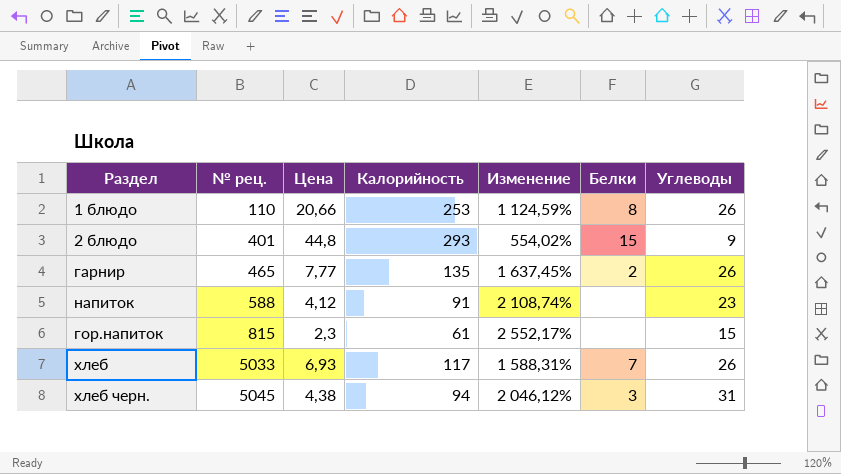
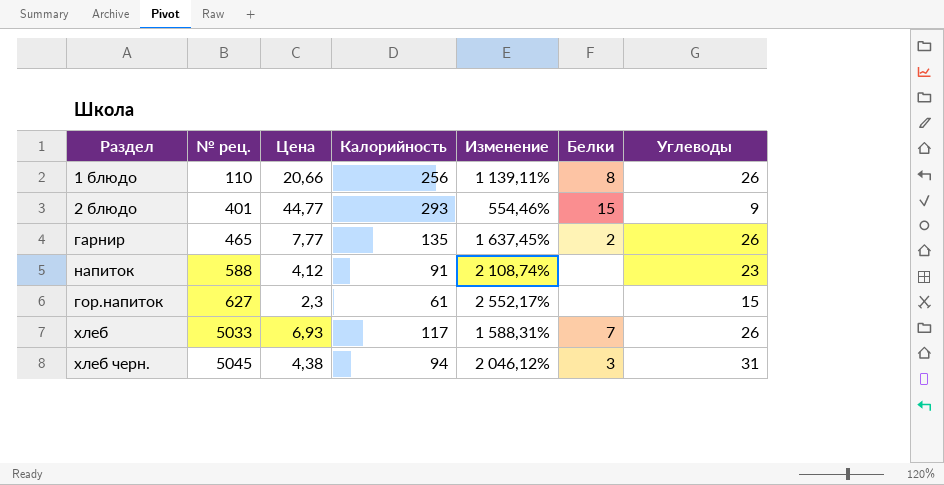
1 блюдо | Калорийность: 253 -> 256
1 блюдо | Изменение: 1 124,59% -> 1 139,11%
2 блюдо | Цена: 44,8 -> 44,77
2 блюдо | Изменение: 554,02% -> 554,46%
гор.напиток | № рец.: 815 -> 627

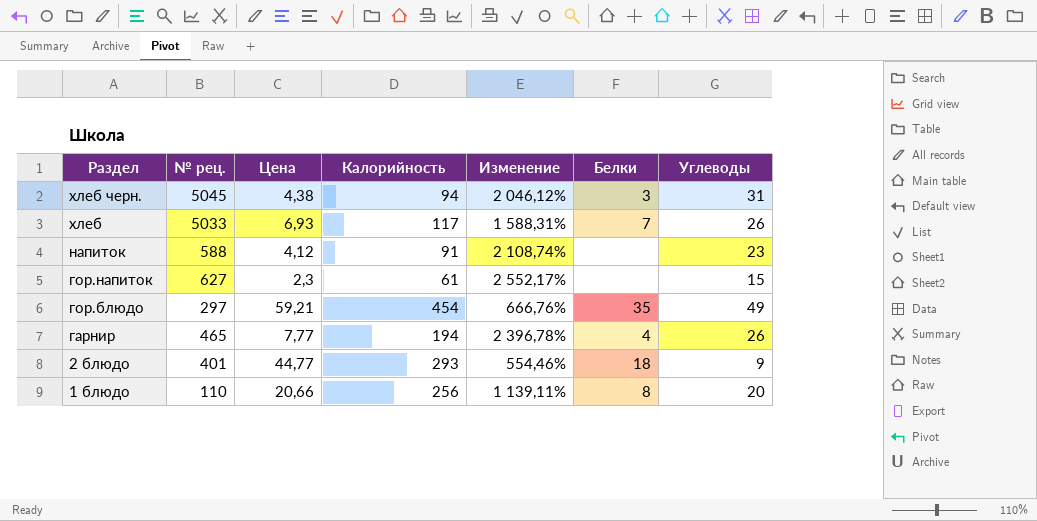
row order: № рец. ascending -> Раздел descending
row гор.блюдо: none -> 297 | 59,21 | 454 | 666,76% | 35 | 49
гарнир | Калорийность: 135 -> 194
гарнир | Изменение: 1 637,45% -> 2 396,78%
гарнир | Белки: 2 -> 4
2 блюдо | Белки: 15 -> 18
1 блюдо | Углеводы: 26 -> 20

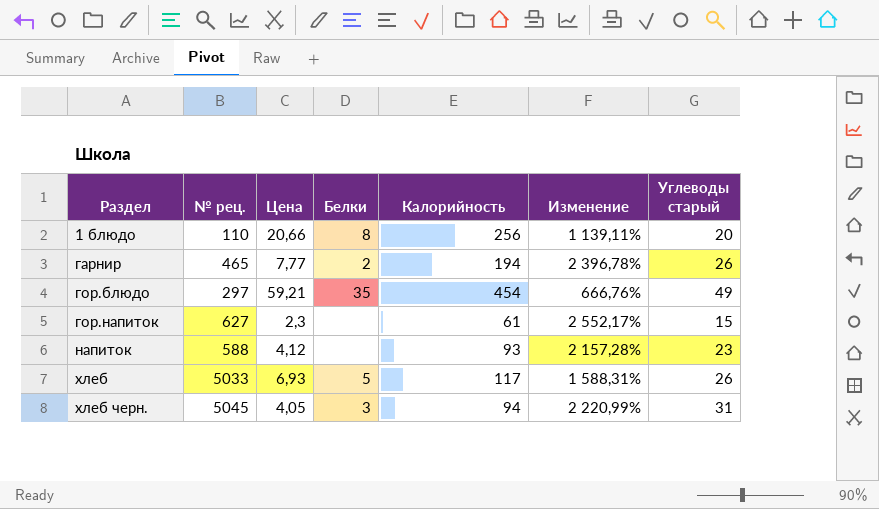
row order: Раздел descending -> Раздел ascending
column Белки | position: 6 -> 4
column name: Углеводы -> Углеводы старый
row 2 блюдо: 401 | 44,77 | 293 | 554,46% | 18 | 9 -> none
гарнир | Белки: 4 -> 2
напиток | Калорийность: 91 -> 93
напиток | Изменение: 2 108,74% -> 2 157,28%
хлеб | Белки: 7 -> 5
хлеб черн. | Цена: 4,38 -> 4,05
хлеб черн. | Изменение: 2 046,12% -> 2 220,99%

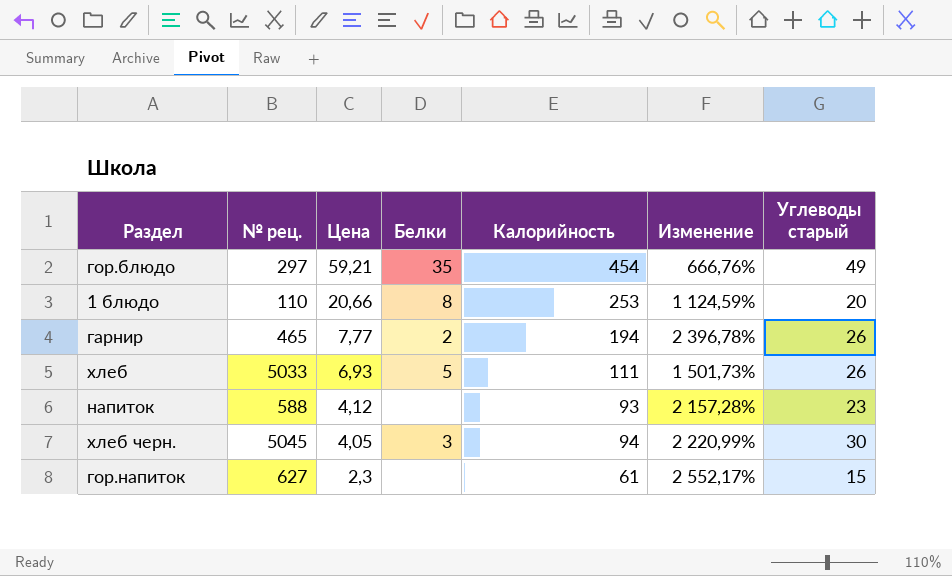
row order: Раздел ascending -> Цена descending
1 блюдо | Калорийность: 256 -> 253
1 блюдо | Изменение: 1 139,11% -> 1 124,59%
хлеб | Калорийность: 117 -> 111
хлеб | Изменение: 1 588,31% -> 1 501,73%
хлеб черн. | Углеводы старый: 31 -> 30

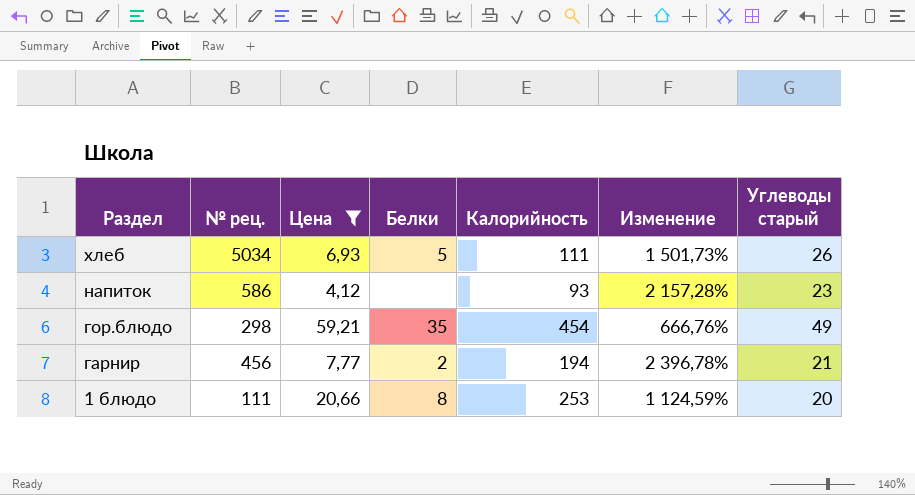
filter: none -> Цена >= 4,12
row order: Цена descending -> Раздел descending
хлеб | № рец.: 5033 -> 5034
напиток | № рец.: 588 -> 586
гор.блюдо | № рец.: 297 -> 298
гарнир | № рец.: 465 -> 456
гарнир | Углеводы старый: 26 -> 21
1 блюдо | № рец.: 110 -> 111

